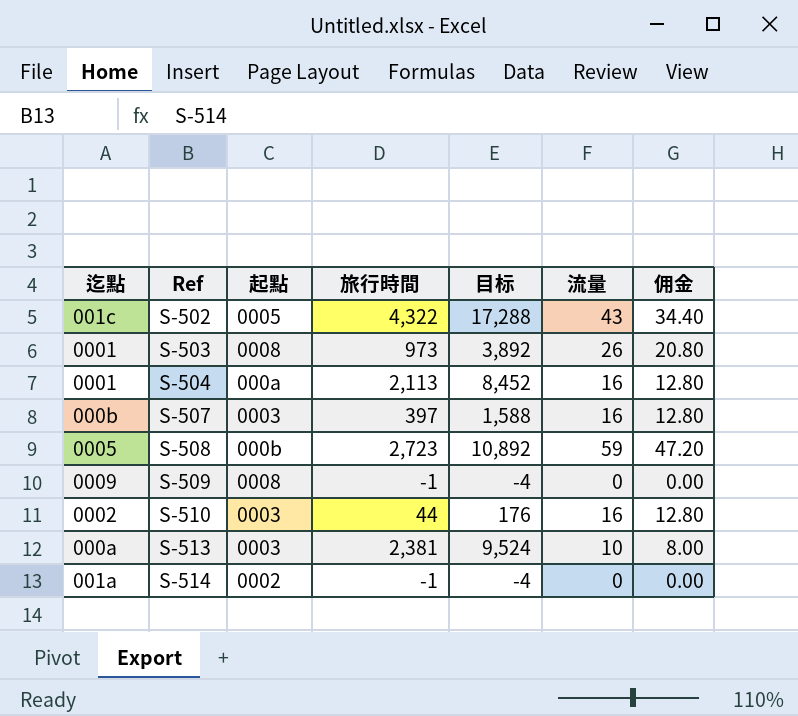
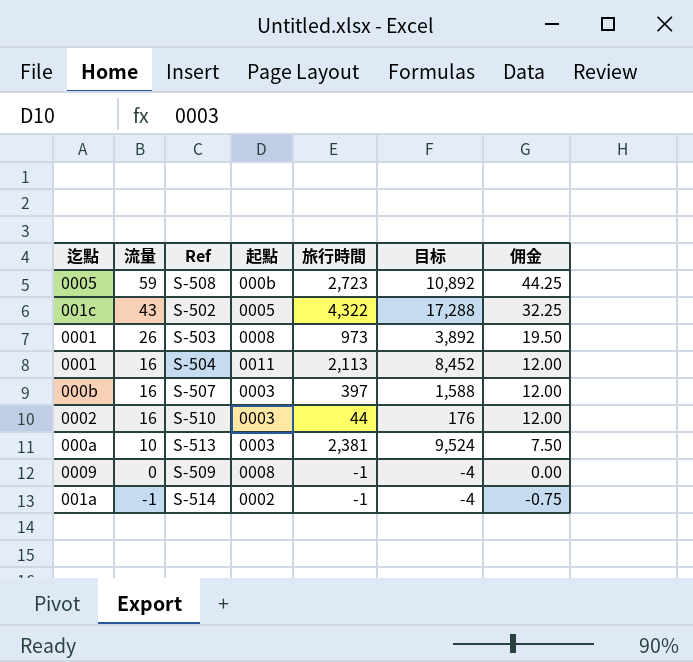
row order: Ref ascending -> 流量 descending
column 流量 | position: 6 -> 2
column 佣金 | formula: [流量] * 0.8 -> [流量] * 0.75
S-504 | 起點: 000a -> 0011
S-514 | 流量: 0 -> -1

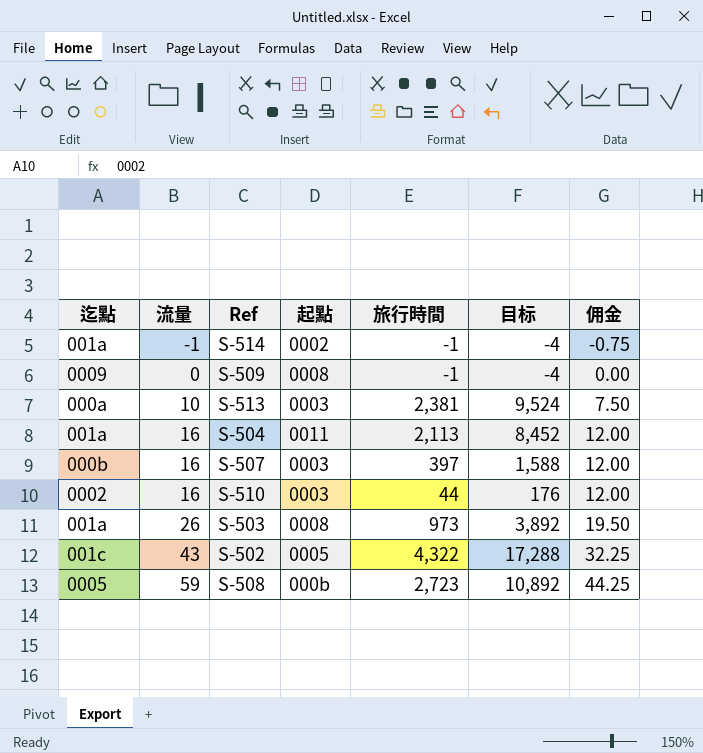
row order: 流量 descending -> 流量 ascending
S-504 | 迄點: 0001 -> 001a
S-503 | 迄點: 0001 -> 001a

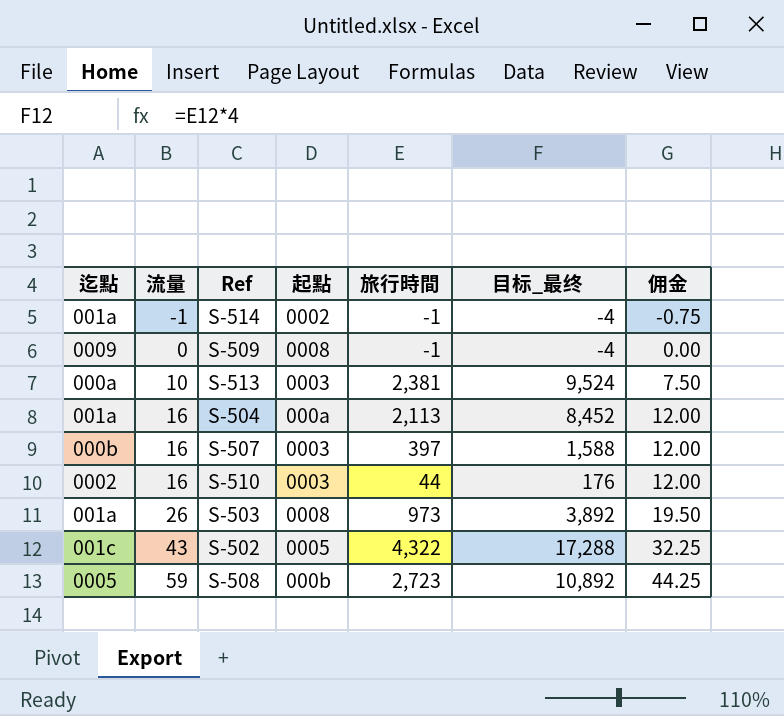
column name: 目标 -> 目标_最终
S-504 | 起點: 0011 -> 000a

